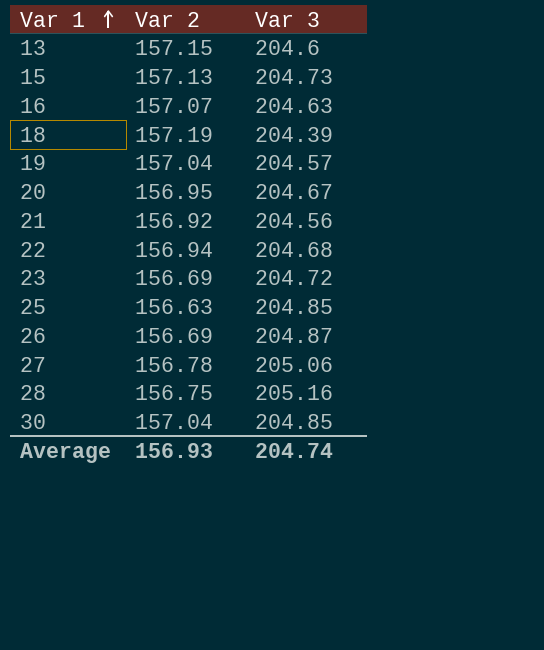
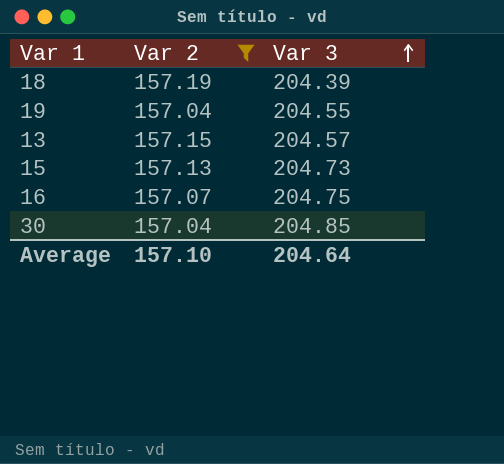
filter: none -> Var 2 >= 157.04
row order: Var 1 ascending -> Var 3 ascending
19 | Var 3: 204.57 -> 204.55
13 | Var 3: 204.6 -> 204.57
16 | Var 3: 204.63 -> 204.75
Average | Var 2: 156.93 -> 157.10
Average | Var 3: 204.74 -> 204.64

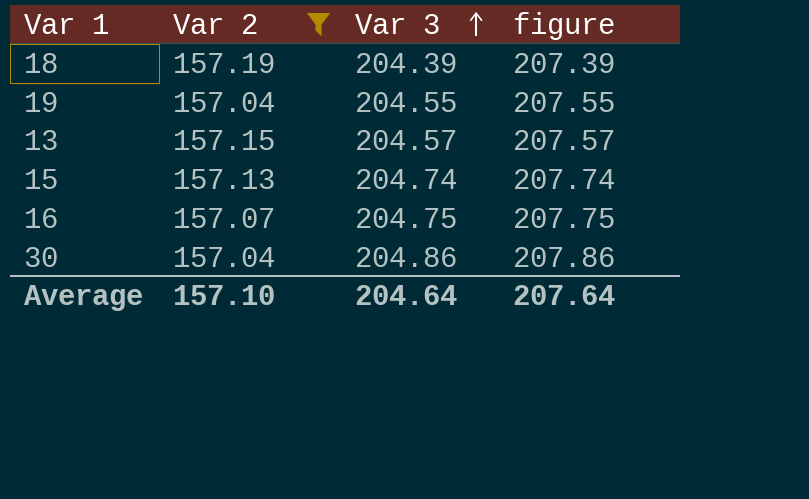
column figure | formula: none -> [Var 3] + 3
15 | Var 3: 204.73 -> 204.74
30 | Var 3: 204.85 -> 204.86

